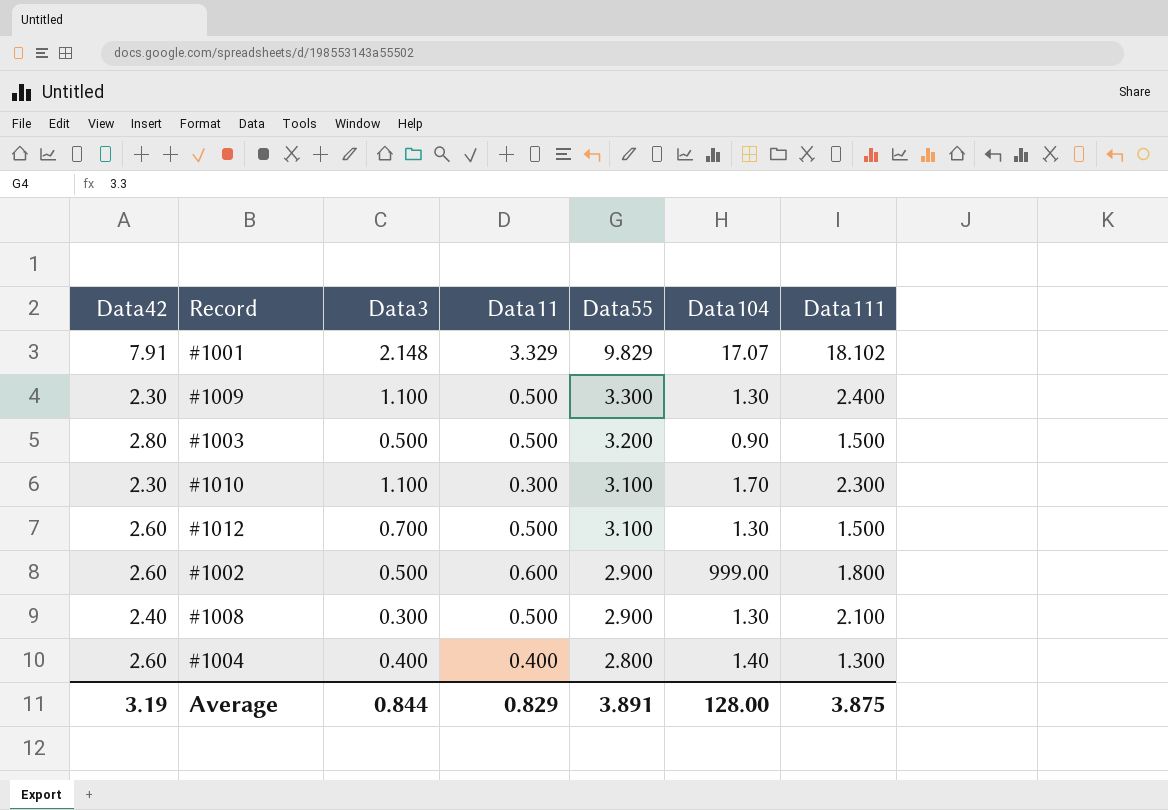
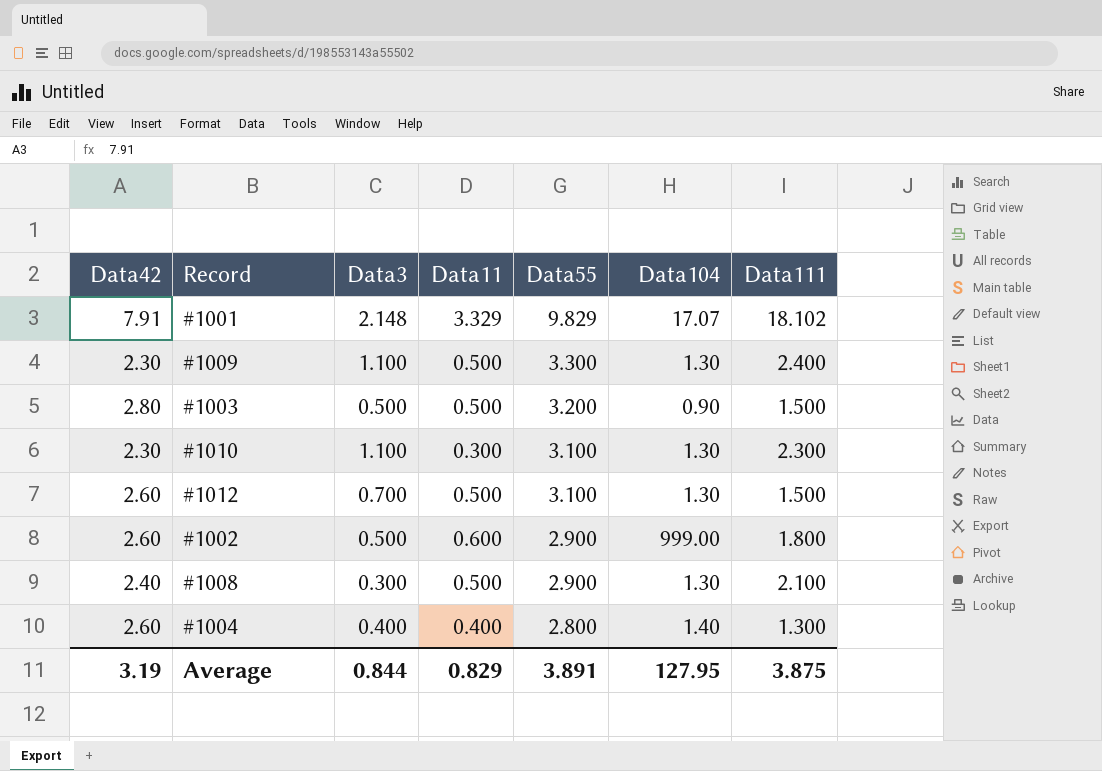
#1010 | Data104: 1.70 -> 1.30
Average | Data104: 128.00 -> 127.95

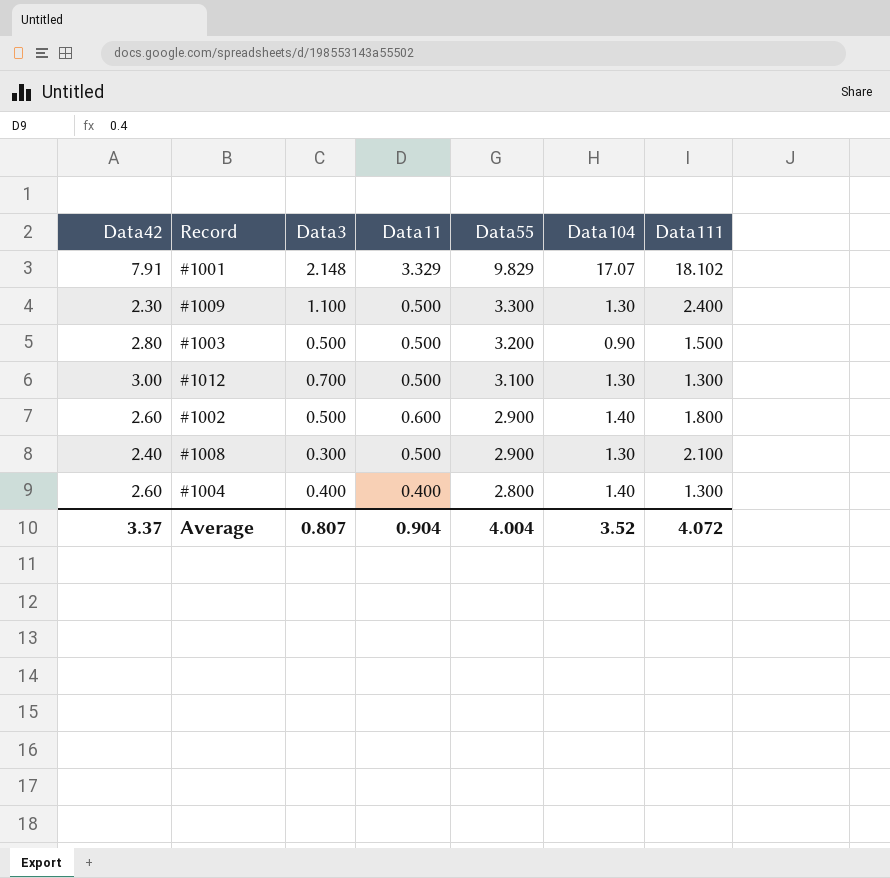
row #1010: 2.30 | 1.100 | 0.300 | 3.100 | 1.30 | 2.300 -> none
#1012 | Data42: 2.60 -> 3.00
#1012 | Data111: 1.500 -> 1.300
#1002 | Data104: 999.00 -> 1.40
Average | Data42: 3.19 -> 3.37
Average | Data3: 0.844 -> 0.807
Average | Data11: 0.829 -> 0.904
Average | Data55: 3.891 -> 4.004
Average | Data104: 127.95 -> 3.52
Average | Data111: 3.875 -> 4.072

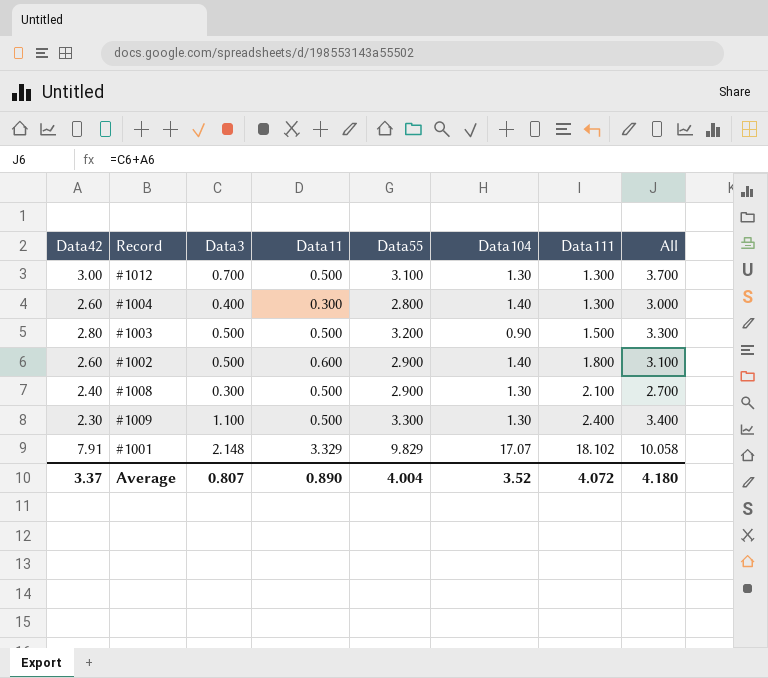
row order: Data55 descending -> Data111 ascending
column All | formula: none -> [Data42] + [Data3]
#1004 | Data11: 0.400 -> 0.300
Average | Data11: 0.904 -> 0.890

